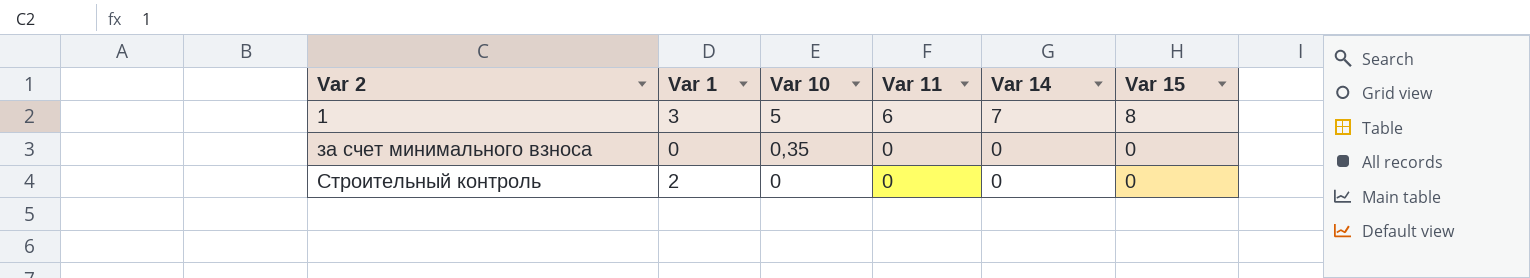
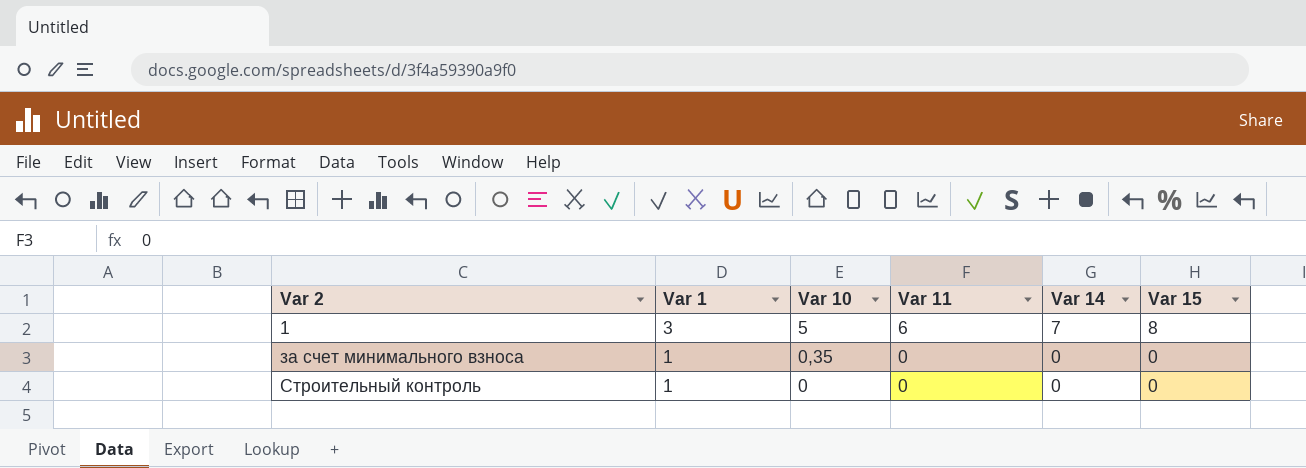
за счет минимального взноса | Var 1: 0 -> 1
Строительный контроль | Var 1: 2 -> 1

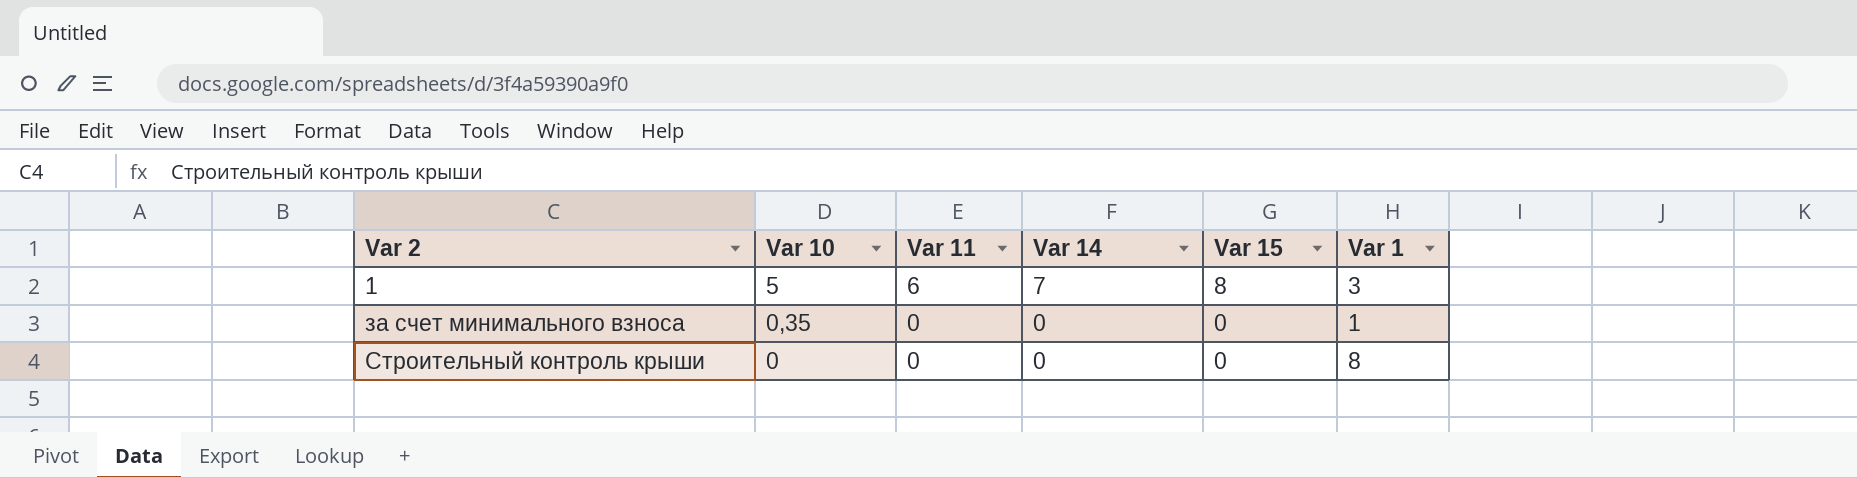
column Var 1 | position: 2 -> 6
row Строительный контроль: 1 | 0 | 0 | 0 | 0 -> none
row Строительный контроль крыши: none -> 0 | 0 | 0 | 0 | 8

